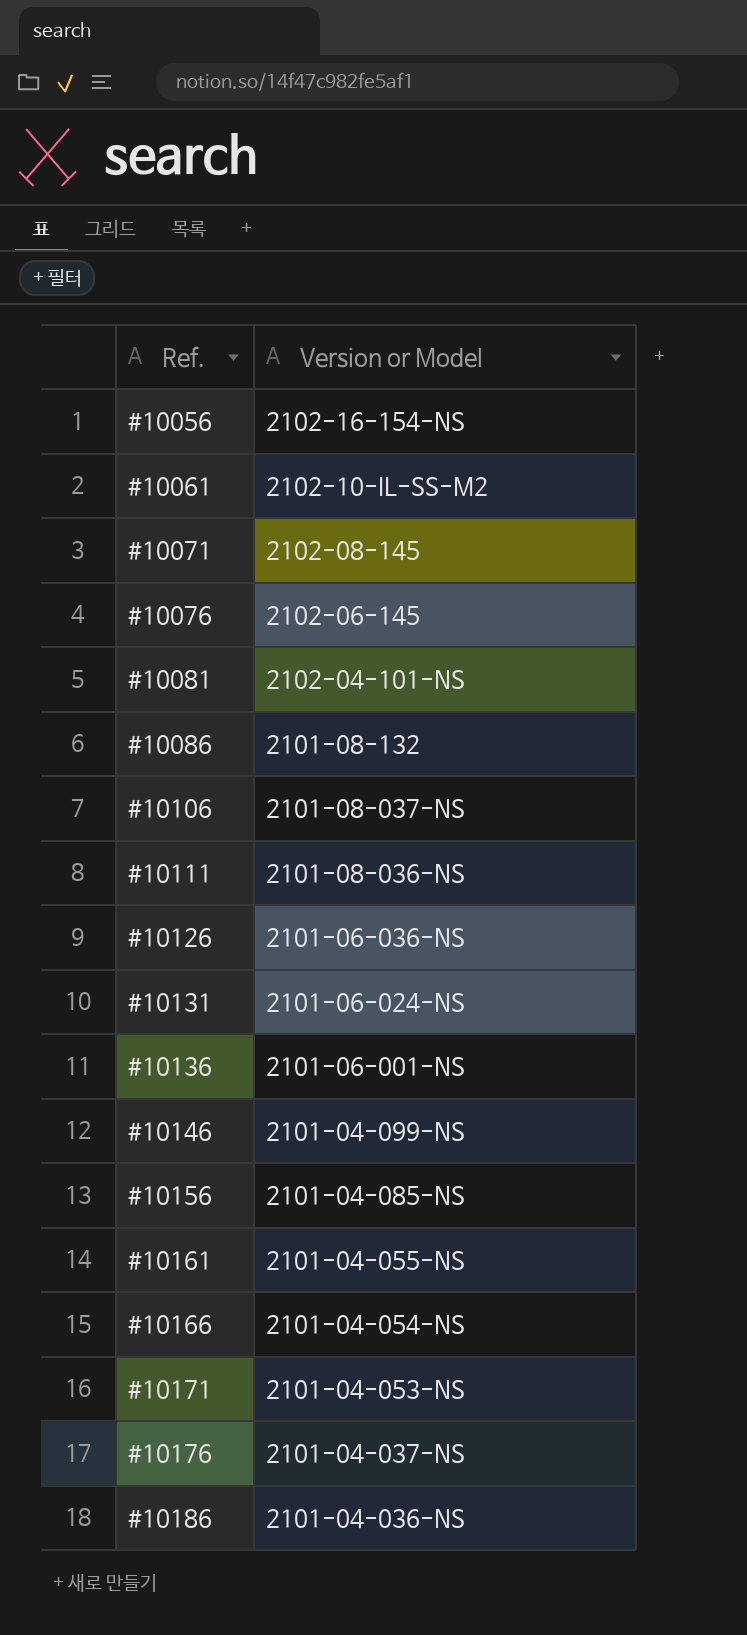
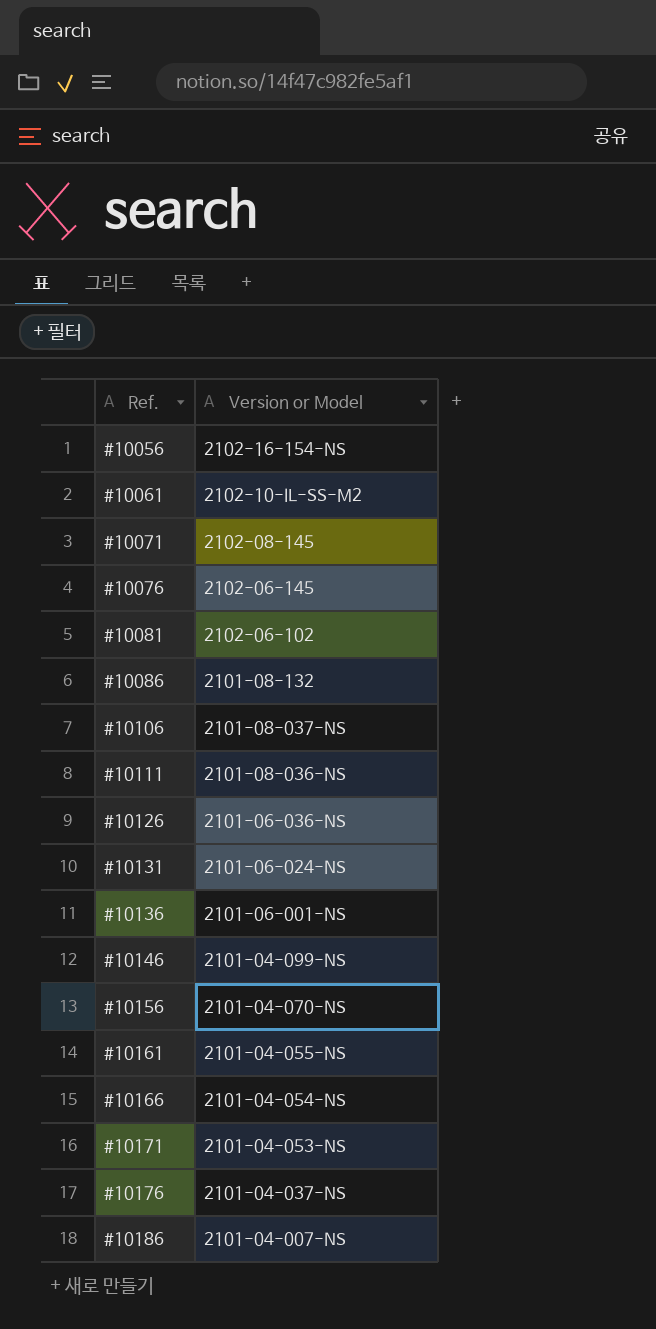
#10081 | Version or Model: 2102-04-101-NS -> 2102-06-102
#10156 | Version or Model: 2101-04-085-NS -> 2101-04-070-NS
#10186 | Version or Model: 2101-04-036-NS -> 2101-04-007-NS

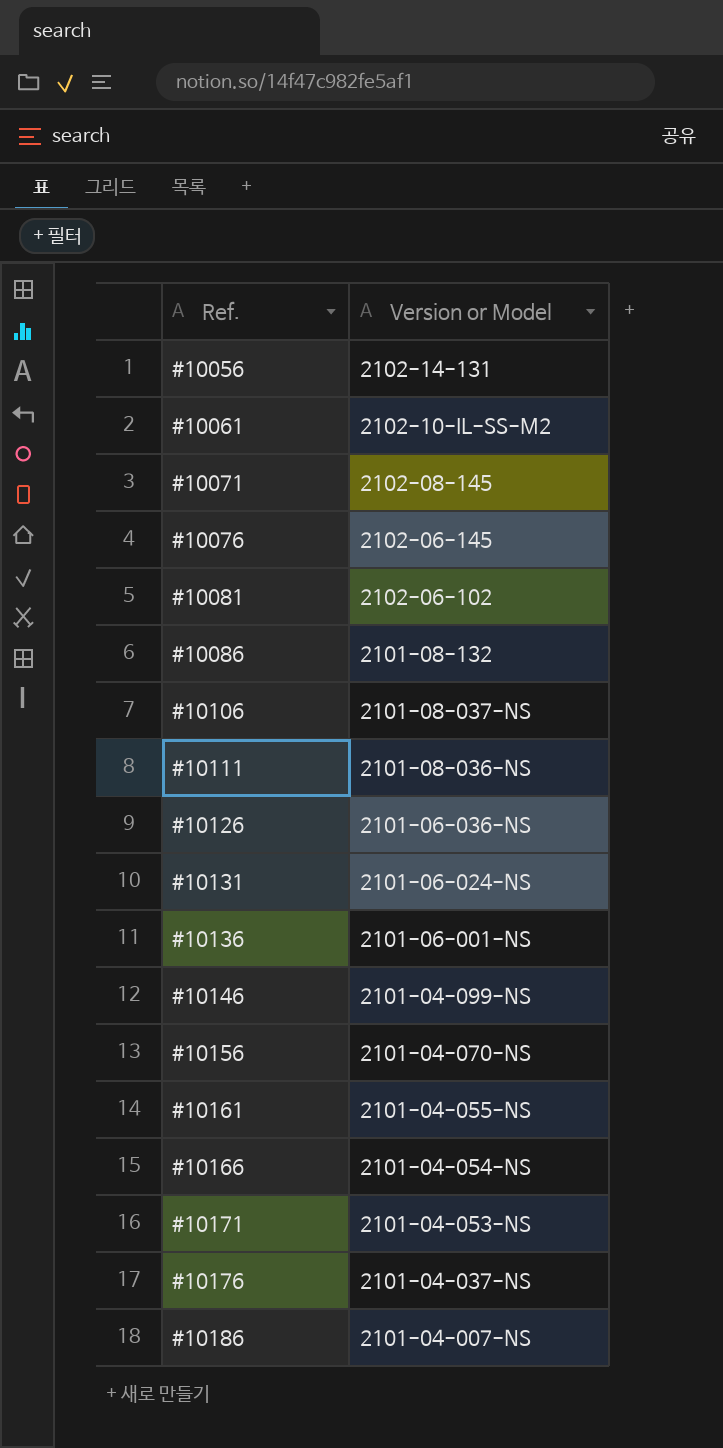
#10056 | Version or Model: 2102-16-154-NS -> 2102-14-131

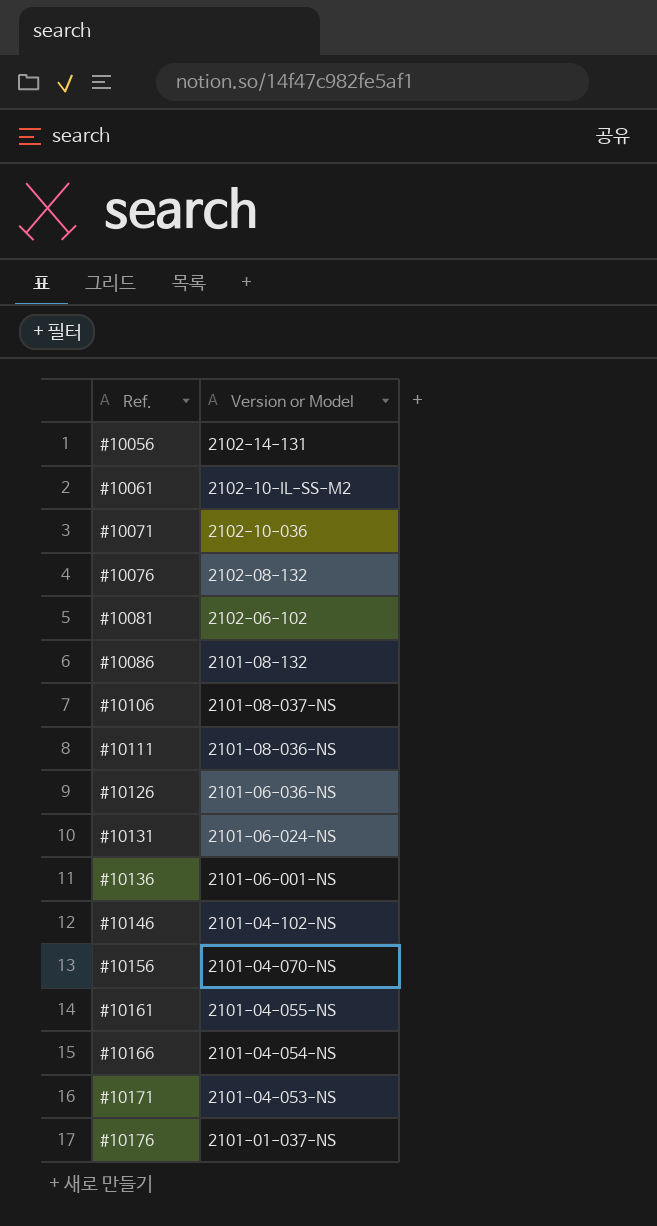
row #10186: 2101-04-007-NS -> none
#10071 | Version or Model: 2102-08-145 -> 2102-10-036
#10076 | Version or Model: 2102-06-145 -> 2102-08-132
#10146 | Version or Model: 2101-04-099-NS -> 2101-04-102-NS
#10176 | Version or Model: 2101-04-037-NS -> 2101-01-037-NS

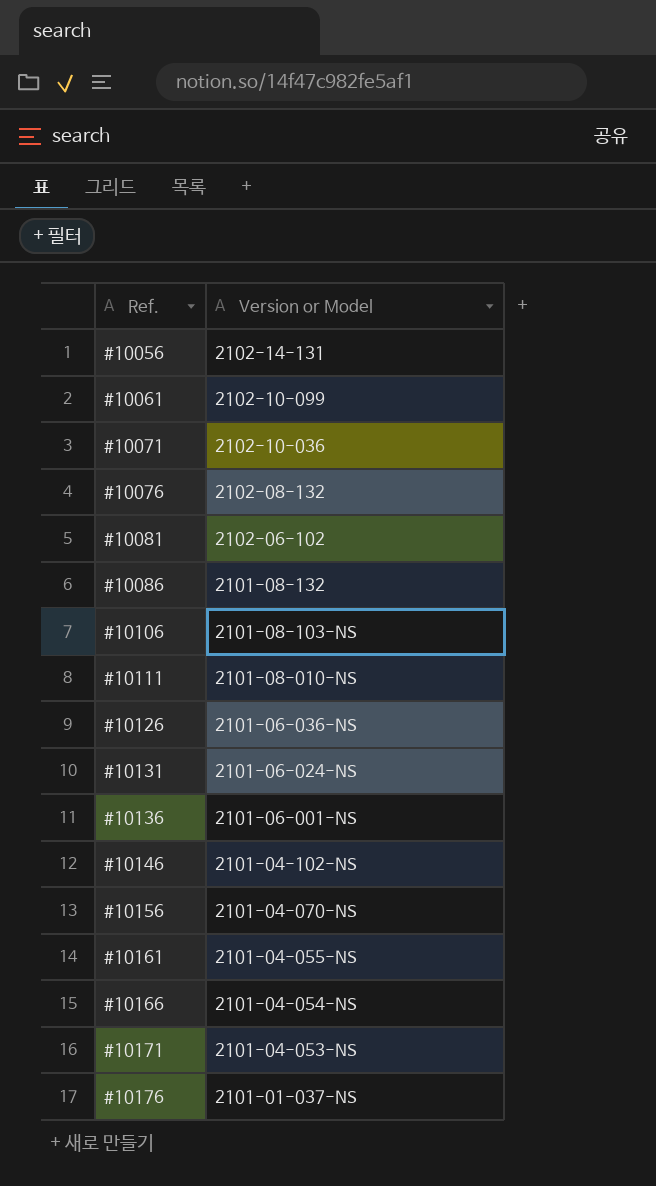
#10061 | Version or Model: 2102-10-IL-SS-M2 -> 2102-10-099
#10106 | Version or Model: 2101-08-037-NS -> 2101-08-103-NS
#10111 | Version or Model: 2101-08-036-NS -> 2101-08-010-NS

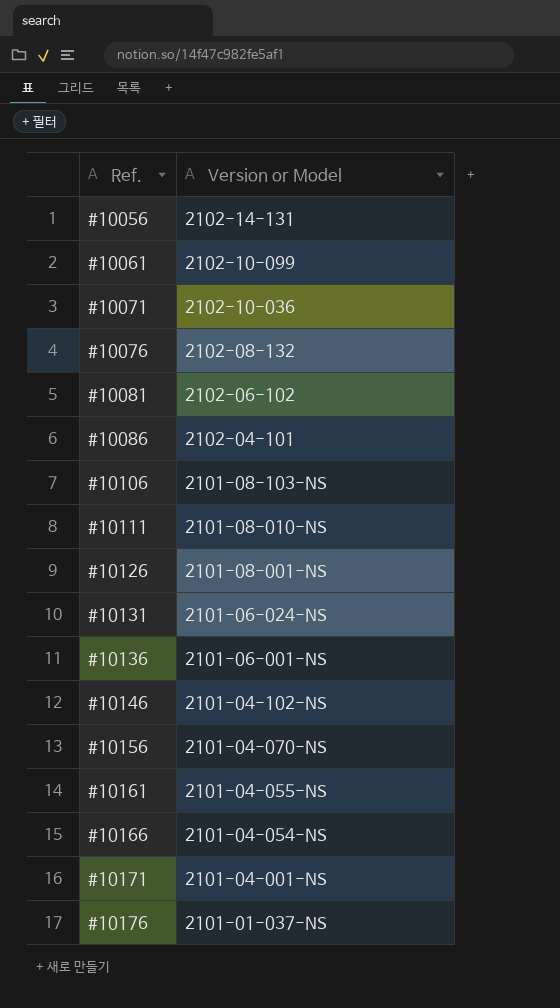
#10086 | Version or Model: 2101-08-132 -> 2102-04-101
#10126 | Version or Model: 2101-06-036-NS -> 2101-08-001-NS
#10171 | Version or Model: 2101-04-053-NS -> 2101-04-001-NS

